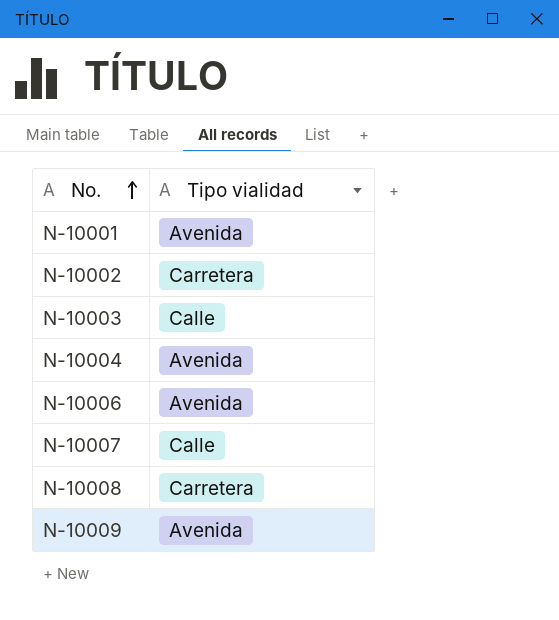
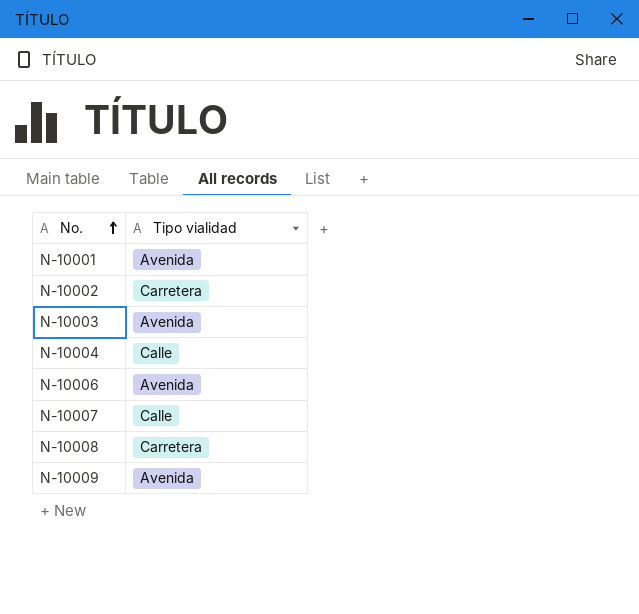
N-10003 | Tipo vialidad: Calle -> Avenida
N-10004 | Tipo vialidad: Avenida -> Calle

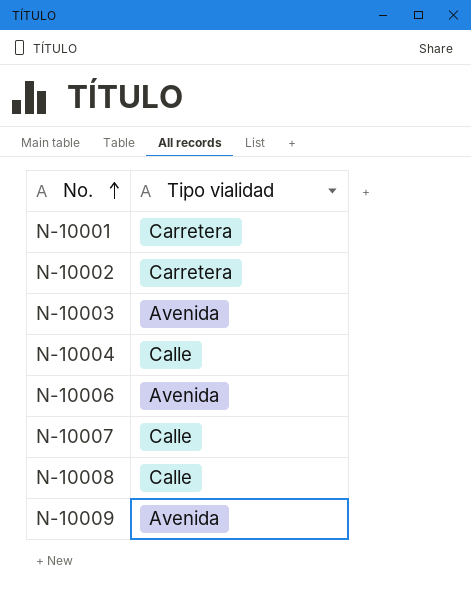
N-10001 | Tipo vialidad: Avenida -> Carretera
N-10008 | Tipo vialidad: Carretera -> Calle

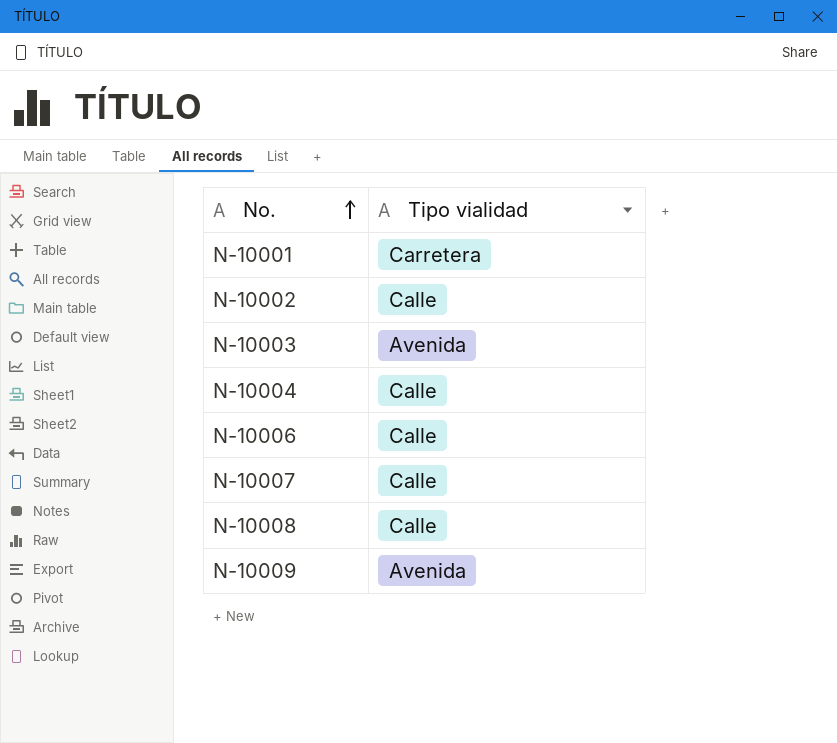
N-10002 | Tipo vialidad: Carretera -> Calle
N-10006 | Tipo vialidad: Avenida -> Calle

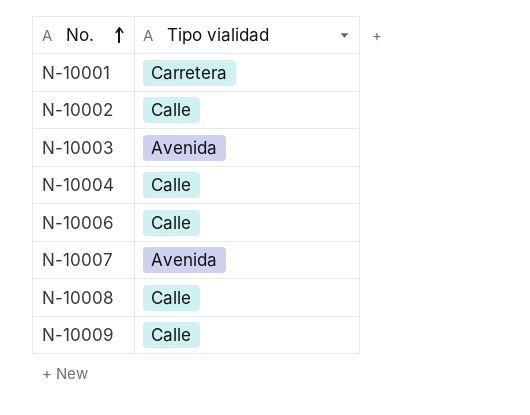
N-10007 | Tipo vialidad: Calle -> Avenida
N-10009 | Tipo vialidad: Avenida -> Calle

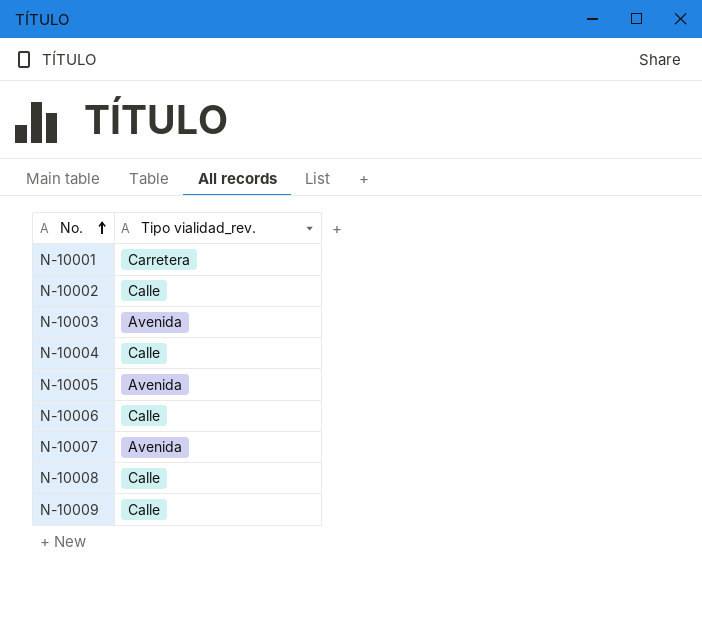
column name: Tipo vialidad -> Tipo vialidad_rev.
row N-10005: none -> Avenida

